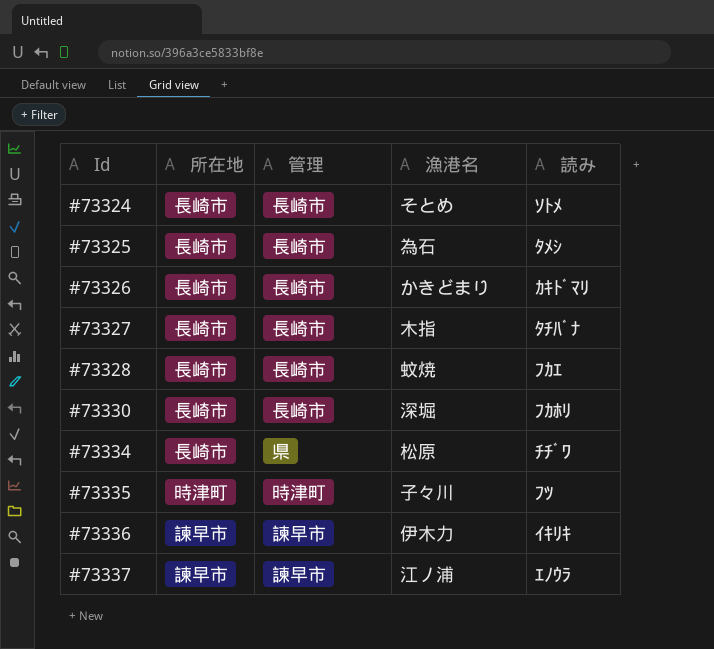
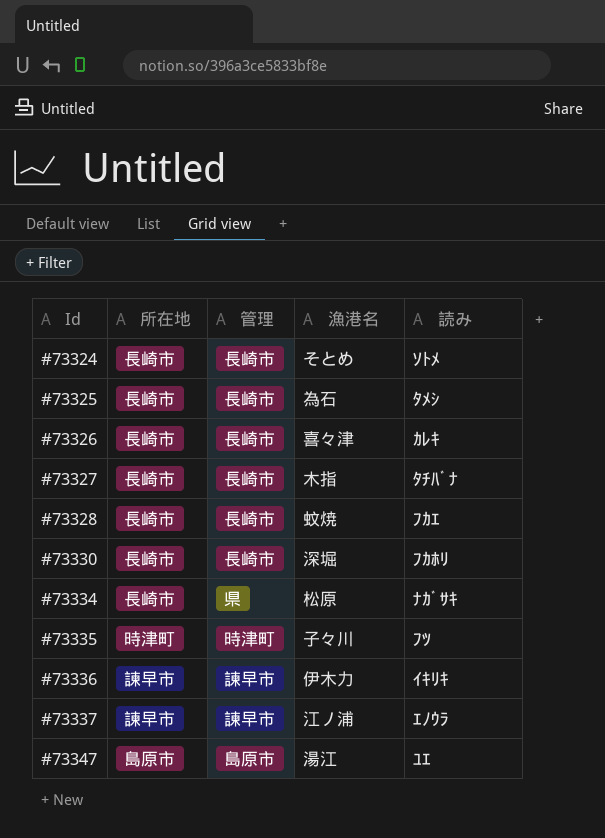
#73326 | 漁港名: かきどまり -> 喜々津
#73326 | 読み: ｶｷﾄﾞﾏﾘ -> ｶﾚｷ
#73334 | 読み: ﾁﾁﾞﾜ -> ﾅｶﾞｻｷ
row #73347: none -> 島原市 | 島原市 | 湯江 | ﾕｴ

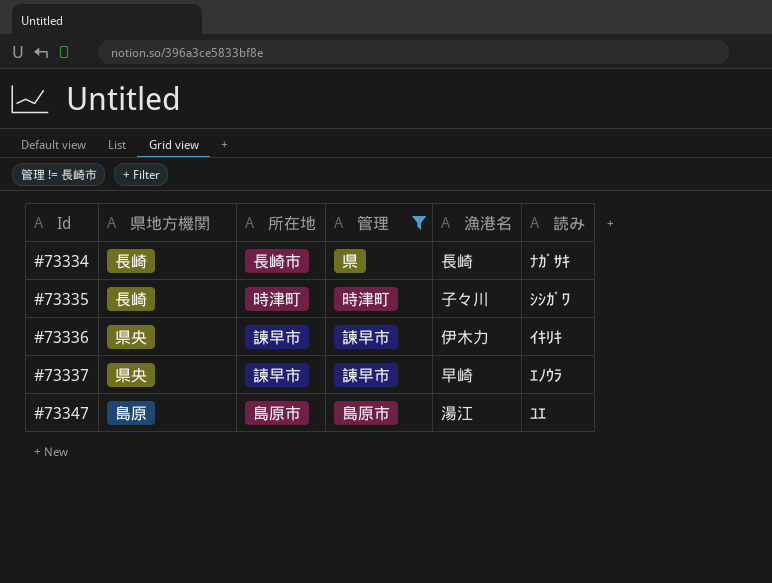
filter: none -> 管理 != 長崎市
column 県地方機関 | position: none -> 2
#73334 | 漁港名: 松原 -> 長崎
#73335 | 読み: ﾌﾂ -> ｼｼｶﾞﾜ
#73337 | 漁港名: 江ノ浦 -> 早崎

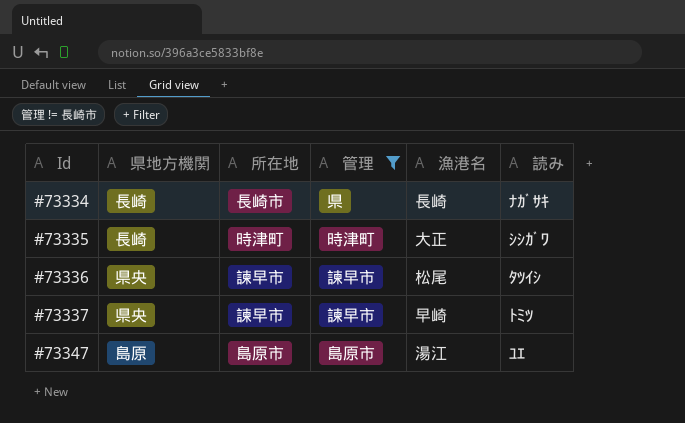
#73335 | 漁港名: 子々川 -> 大正
#73336 | 漁港名: 伊木力 -> 松尾
#73336 | 読み: ｲｷﾘｷ -> ﾀﾂｲｼ
#73337 | 読み: ｴﾉｳﾗ -> ﾄﾐﾂ

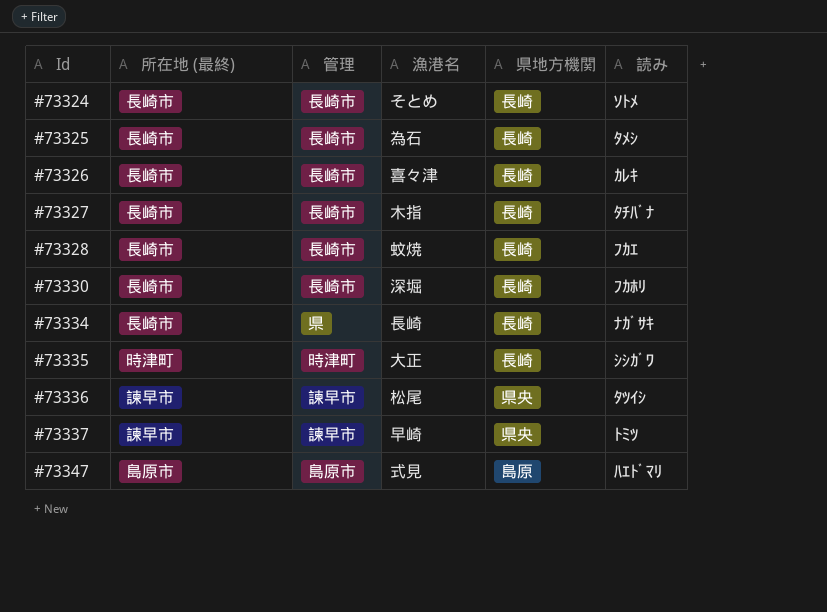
filter: 管理 != 長崎市 -> none
column name: 所在地 -> 所在地 (最終)
column 県地方機関 | position: 2 -> 5
#73347 | 漁港名: 湯江 -> 式見
#73347 | 読み: ﾕｴ -> ﾊｴﾄﾞﾏﾘ

